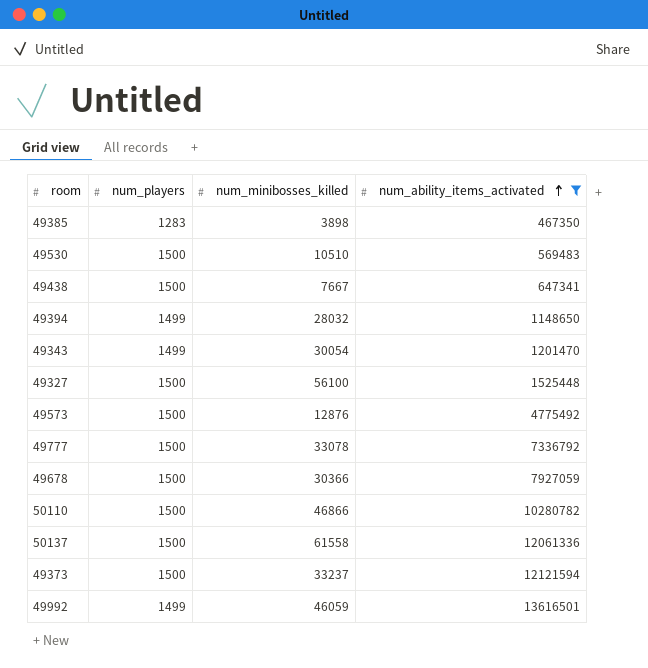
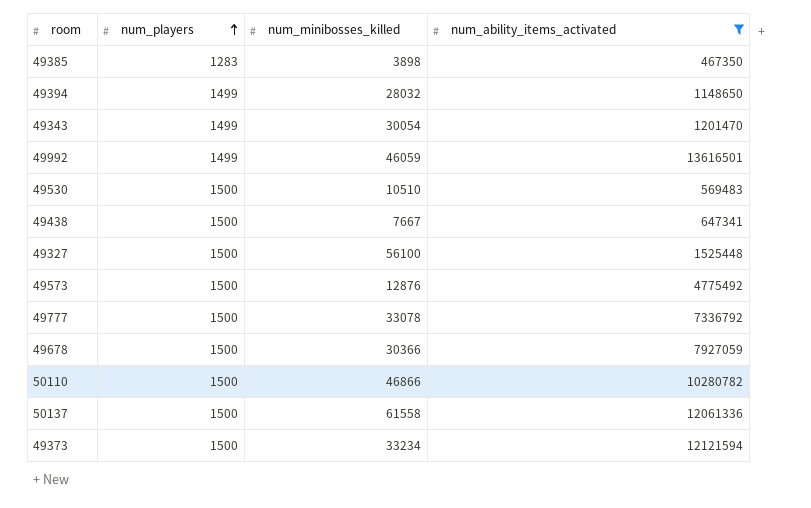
row order: num_ability_items_activated ascending -> num_players ascending
49373 | num_minibosses_killed: 33237 -> 33234

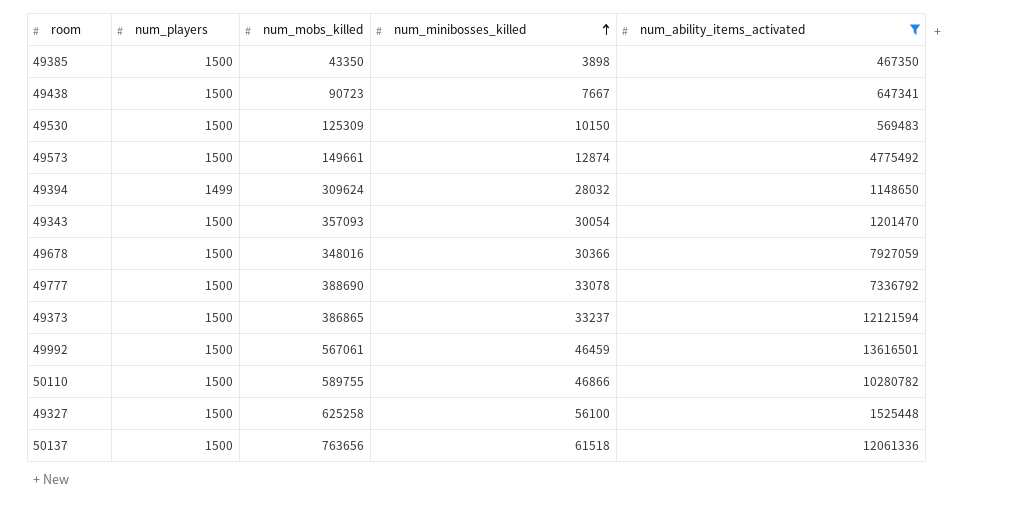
row order: num_players ascending -> num_minibosses_killed ascending
column num_mobs_killed | position: none -> 3
49385 | num_players: 1283 -> 1500
49530 | num_minibosses_killed: 10510 -> 10150
49573 | num_minibosses_killed: 12876 -> 12874
49343 | num_players: 1499 -> 1500
49373 | num_minibosses_killed: 33234 -> 33237
49992 | num_players: 1499 -> 1500
49992 | num_minibosses_killed: 46059 -> 46459
50137 | num_minibosses_killed: 61558 -> 61518

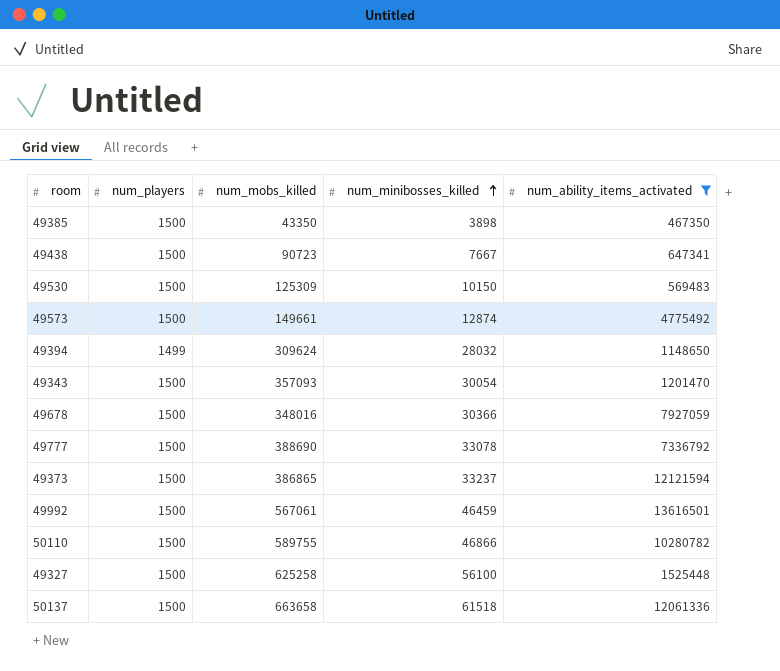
50137 | num_mobs_killed: 763656 -> 663658

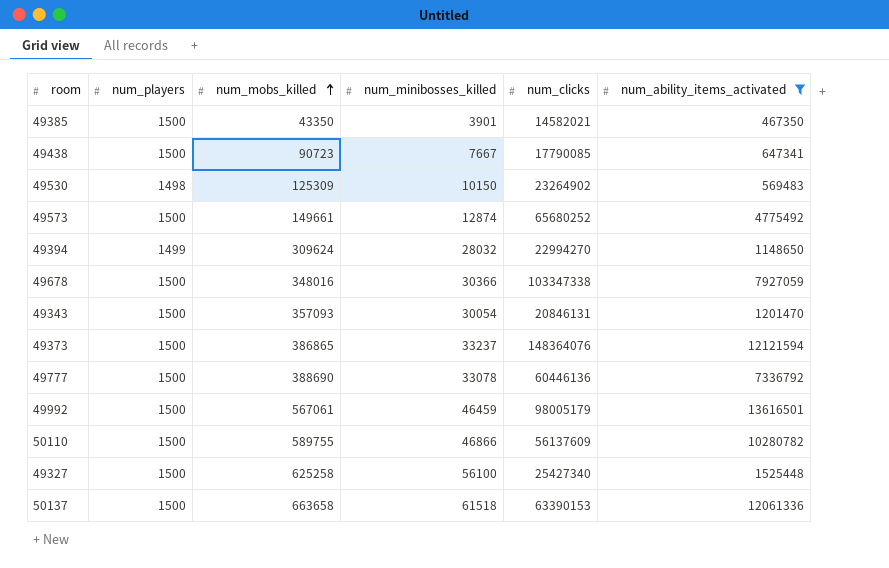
row order: num_minibosses_killed ascending -> num_mobs_killed ascending
column num_clicks | position: none -> 5
49385 | num_minibosses_killed: 3898 -> 3901
49530 | num_players: 1500 -> 1498

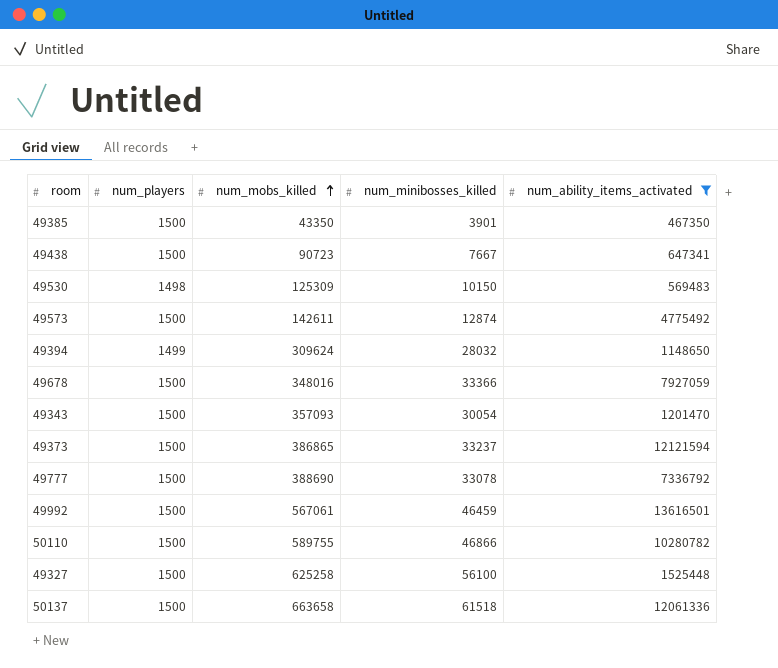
column num_clicks | position: 5 -> none
49573 | num_mobs_killed: 149661 -> 142611
49678 | num_minibosses_killed: 30366 -> 33366

